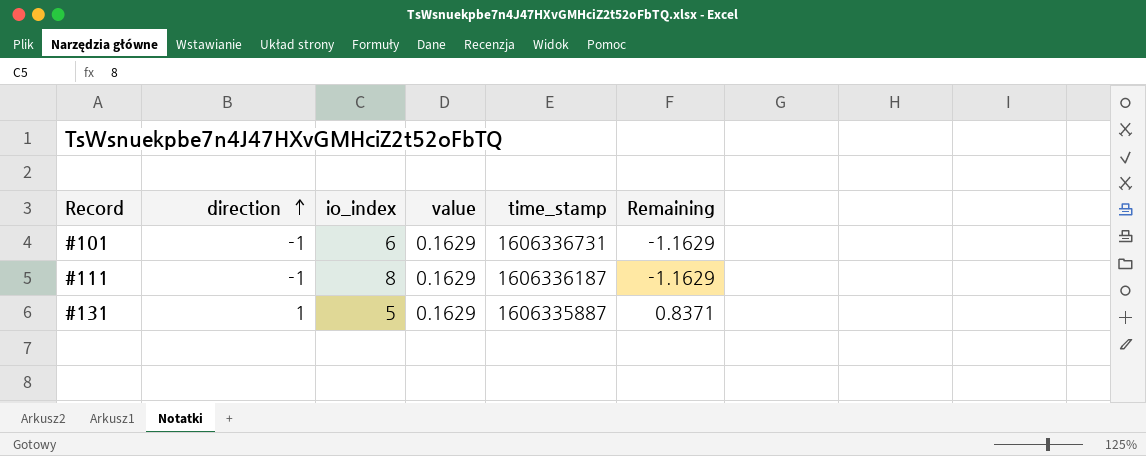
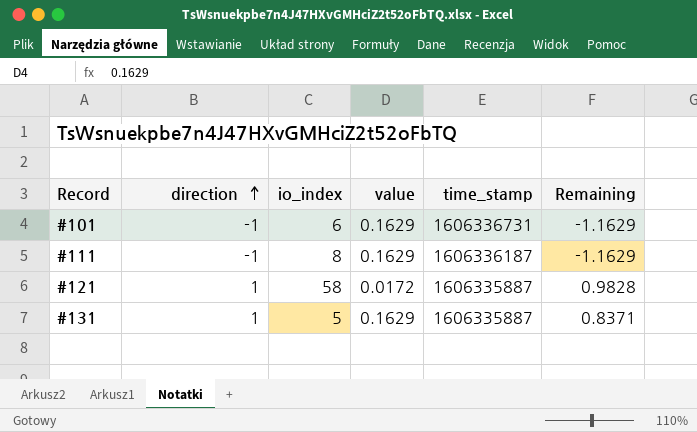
row #121: none -> 1 | 58 | 0.0172 | 1606335887 | 0.9828

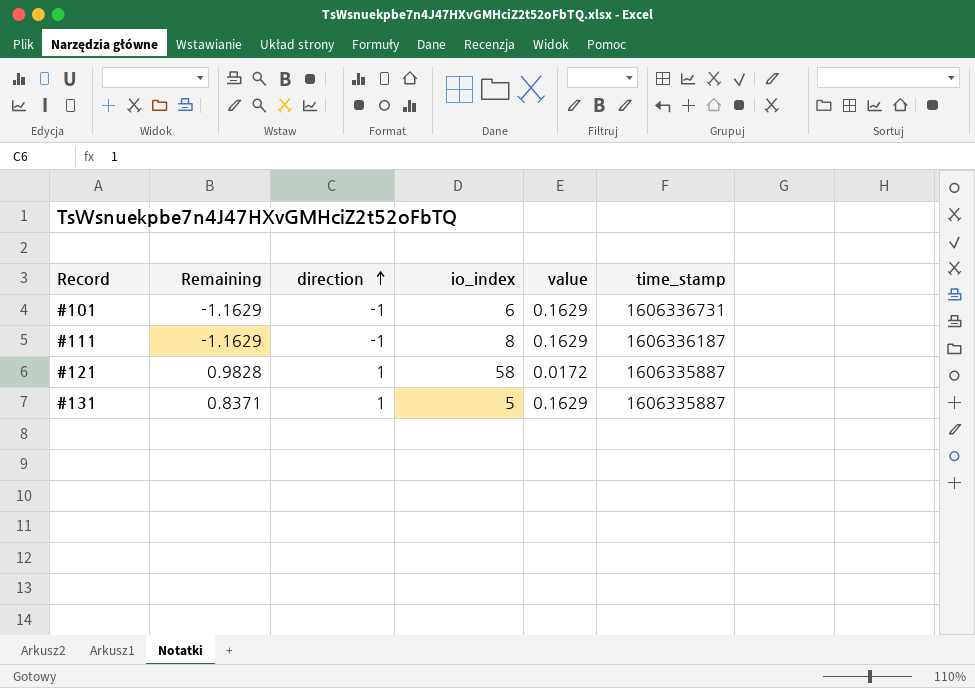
column Remaining | position: 6 -> 2

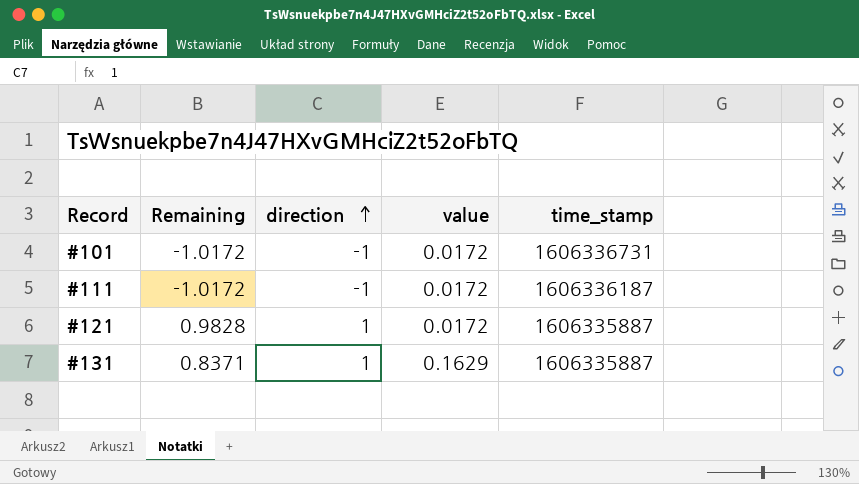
column io_index | position: 4 -> none
#101 | Remaining: -1.1629 -> -1.0172
#101 | value: 0.1629 -> 0.0172
#111 | Remaining: -1.1629 -> -1.0172
#111 | value: 0.1629 -> 0.0172

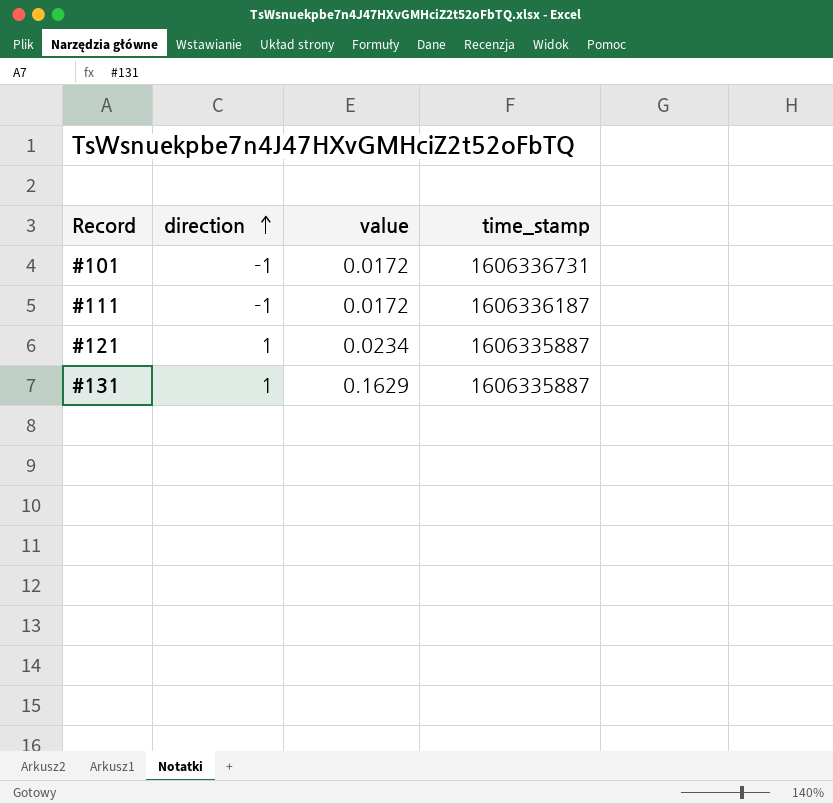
column Remaining | formula: [direction] - [value] -> none
#121 | value: 0.0172 -> 0.0234

